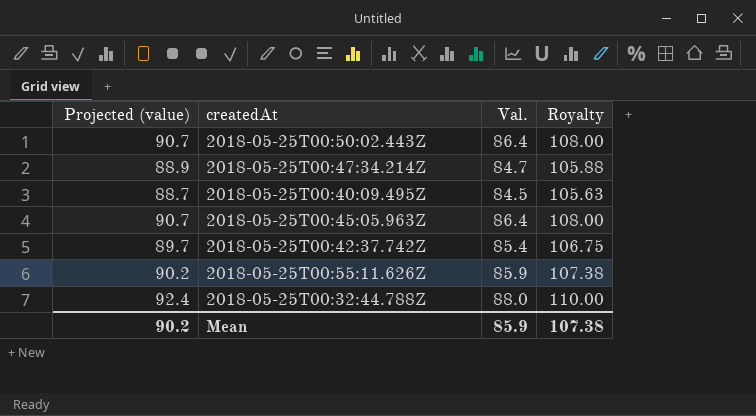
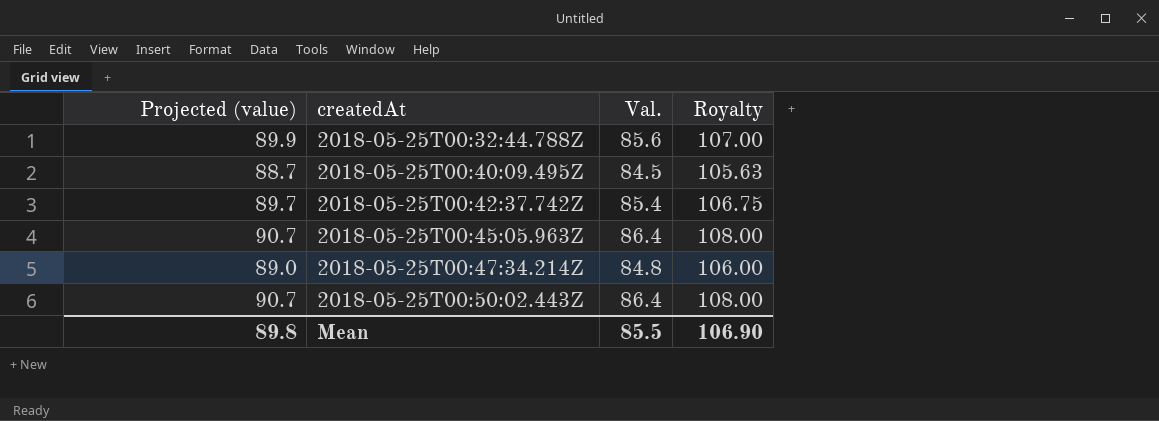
row order: none -> createdAt ascending
row 2018-05-25T00:55:11.626Z: 90.2 | 85.9 | 107.38 -> none
2018-05-25T00:32:44.788Z | Projected (value): 92.4 -> 89.9
2018-05-25T00:32:44.788Z | Val.: 88.0 -> 85.6
2018-05-25T00:32:44.788Z | Royalty: 110.00 -> 107.00
2018-05-25T00:47:34.214Z | Projected (value): 88.9 -> 89.0
2018-05-25T00:47:34.214Z | Val.: 84.7 -> 84.8
2018-05-25T00:47:34.214Z | Royalty: 105.88 -> 106.00
Mean | Projected (value): 90.2 -> 89.8
Mean | Val.: 85.9 -> 85.5
Mean | Royalty: 107.38 -> 106.90

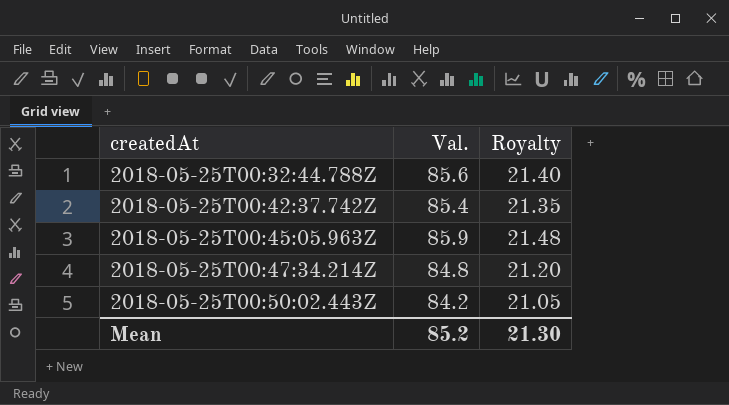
column Projected (value) | formula: [Val.] * 1.05 -> none
column Royalty | formula: [Val.] * 1.25 -> [Val.] * 0.25
row 2018-05-25T00:40:09.495Z: 88.7 | 84.5 | 105.63 -> none
2018-05-25T00:45:05.963Z | Val.: 86.4 -> 85.9
2018-05-25T00:50:02.443Z | Val.: 86.4 -> 84.2
Mean | Val.: 85.5 -> 85.2
Mean | Royalty: 106.90 -> 21.30

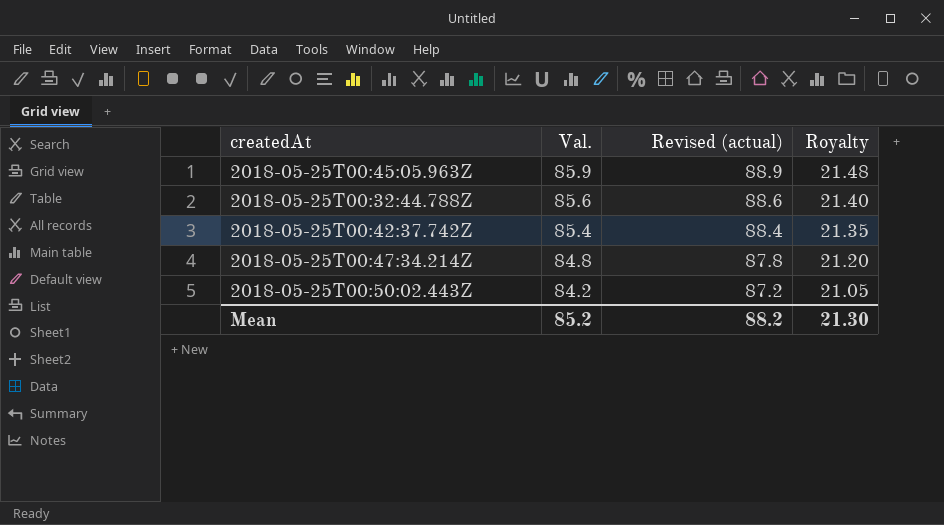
row order: createdAt ascending -> Val. descending
column Revised (actual) | formula: none -> [Val.] + 3

